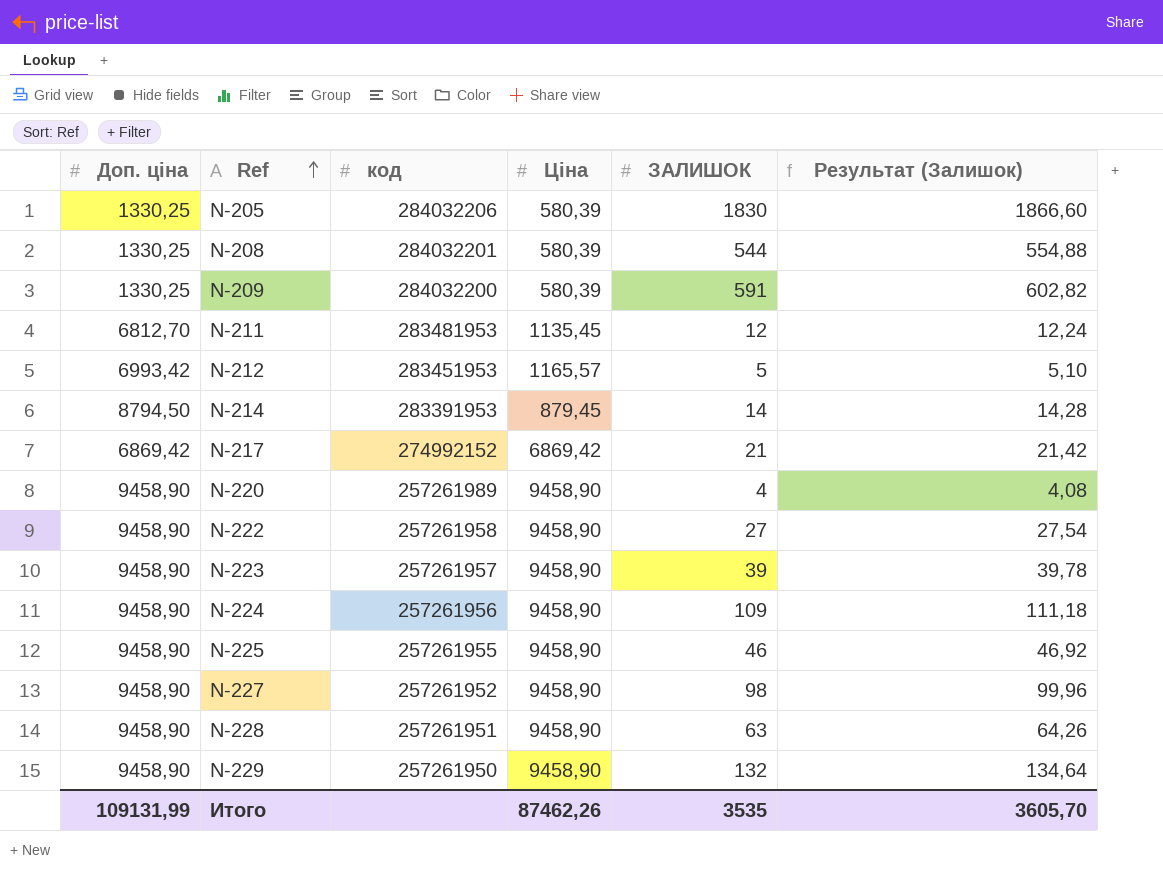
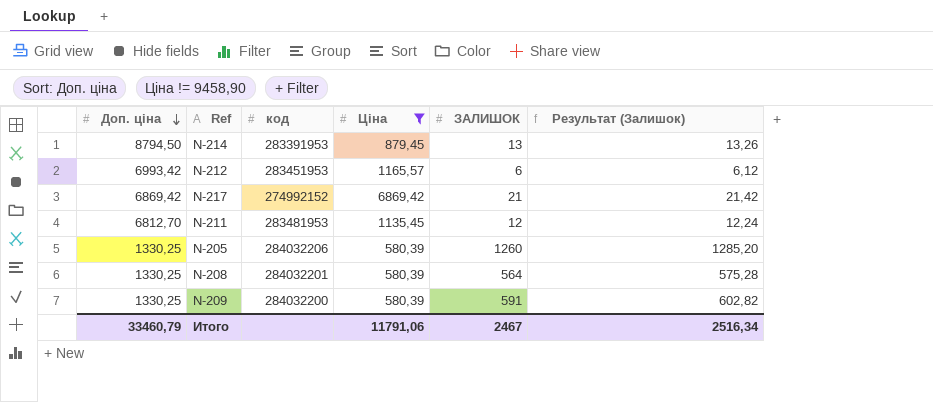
filter: none -> Ціна != 9458,90
row order: Ref ascending -> Доп. ціна descending
N-214 | ЗАЛИШОК: 14 -> 13
N-214 | Результат (Залишок): 14,28 -> 13,26
N-212 | ЗАЛИШОК: 5 -> 6
N-212 | Результат (Залишок): 5,10 -> 6,12
N-205 | ЗАЛИШОК: 1830 -> 1260
N-205 | Результат (Залишок): 1866,60 -> 1285,20
N-208 | ЗАЛИШОК: 544 -> 564
N-208 | Результат (Залишок): 554,88 -> 575,28
Итого | Доп. ціна: 109131,99 -> 33460,79
Итого | Ціна: 87462,26 -> 11791,06
Итого | ЗАЛИШОК: 3535 -> 2467
Итого | Результат (Залишок): 3605,70 -> 2516,34

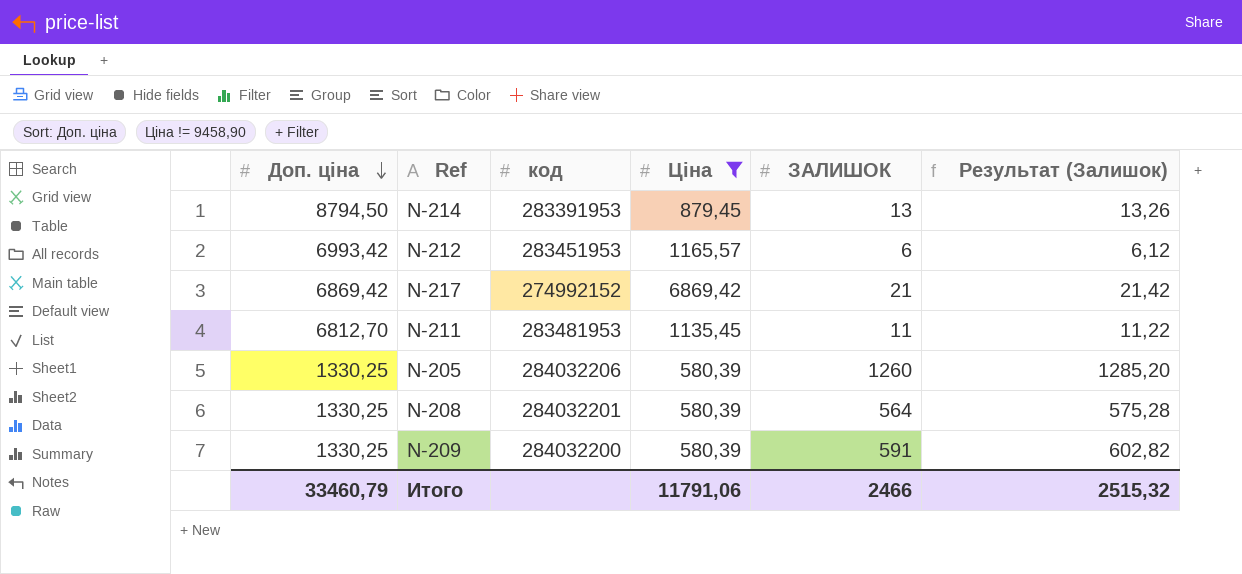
N-211 | ЗАЛИШОК: 12 -> 11
N-211 | Результат (Залишок): 12,24 -> 11,22
Итого | ЗАЛИШОК: 2467 -> 2466
Итого | Результат (Залишок): 2516,34 -> 2515,32

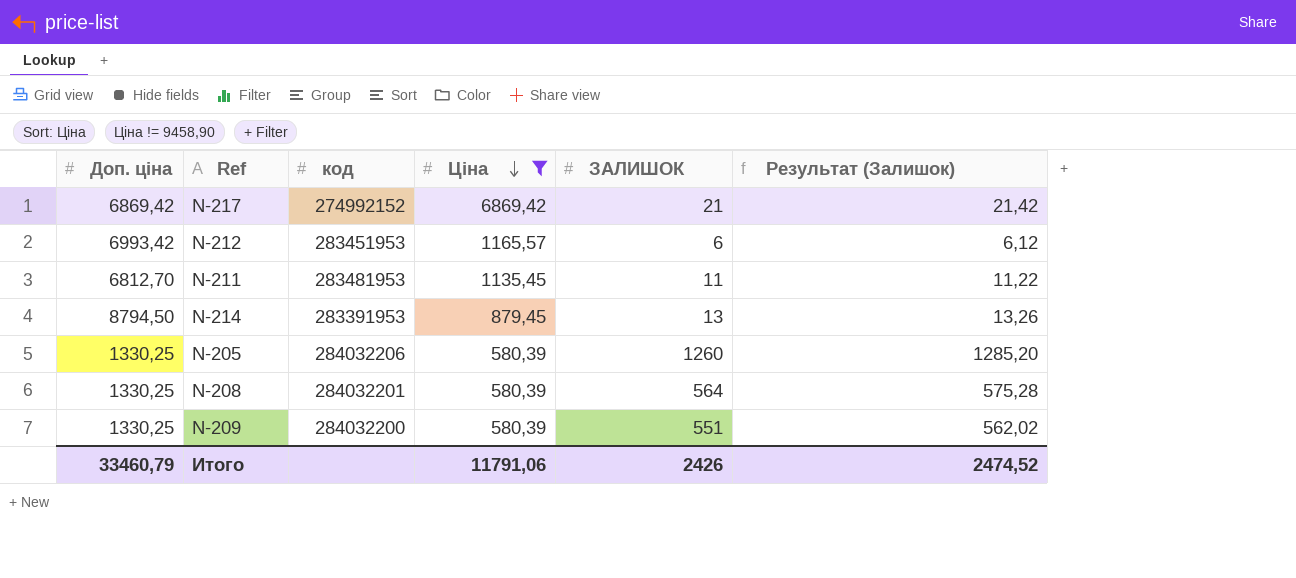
row order: Доп. ціна descending -> Ціна descending
N-209 | ЗАЛИШОК: 591 -> 551
N-209 | Результат (Залишок): 602,82 -> 562,02
Итого | ЗАЛИШОК: 2466 -> 2426
Итого | Результат (Залишок): 2515,32 -> 2474,52

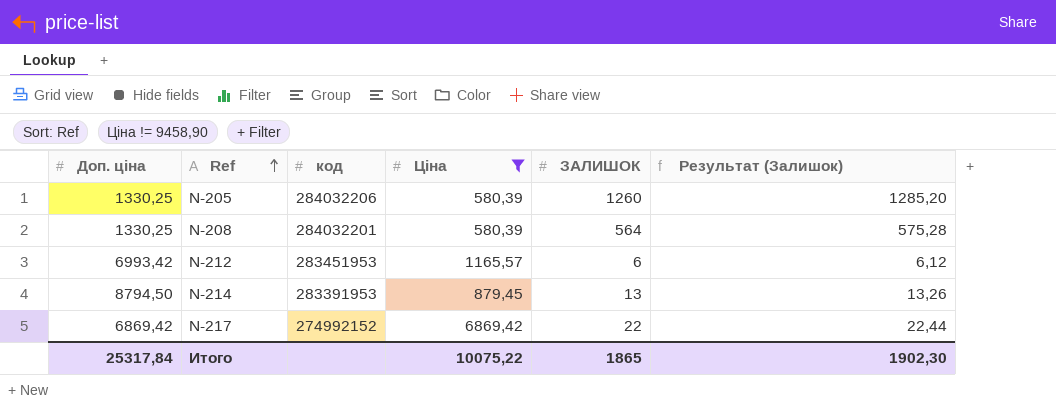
row order: Ціна descending -> Ref ascending
row N-211: 6812,70 | 283481953 | 1135,45 | 11 | 11,22 -> none
row N-209: 1330,25 | 284032200 | 580,39 | 551 | 562,02 -> none
N-217 | ЗАЛИШОК: 21 -> 22
N-217 | Результат (Залишок): 21,42 -> 22,44
Итого | Доп. ціна: 33460,79 -> 25317,84
Итого | Ціна: 11791,06 -> 10075,22
Итого | ЗАЛИШОК: 2426 -> 1865
Итого | Результат (Залишок): 2474,52 -> 1902,30

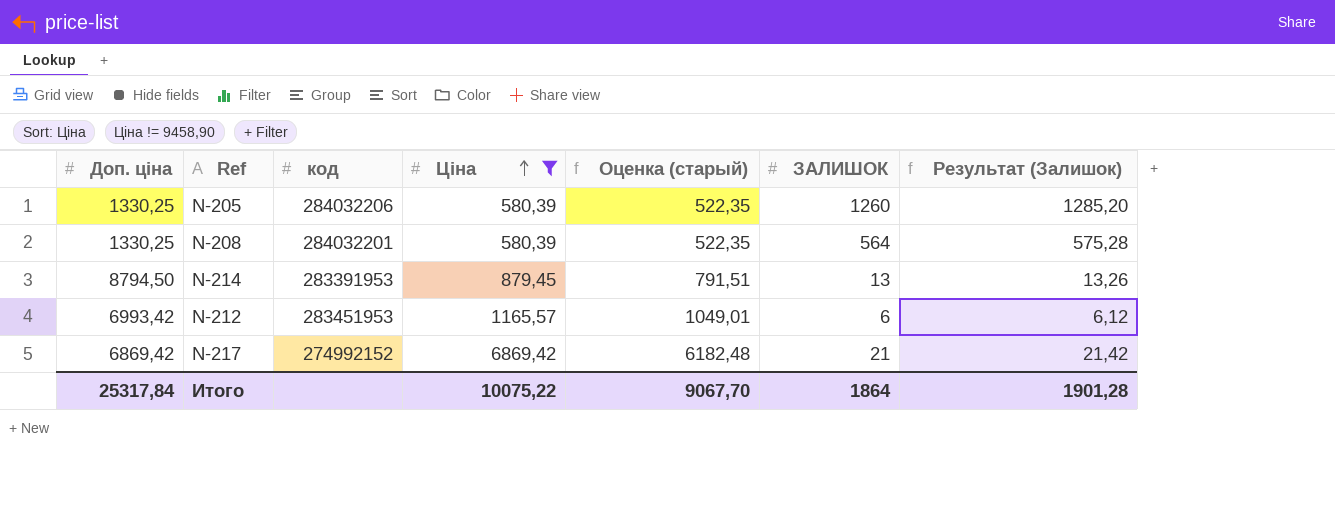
row order: Ref ascending -> Ціна ascending
column Оценка (старый) | formula: none -> [Ціна] * 0,9
N-217 | ЗАЛИШОК: 22 -> 21
N-217 | Результат (Залишок): 22,44 -> 21,42
Итого | ЗАЛИШОК: 1865 -> 1864
Итого | Результат (Залишок): 1902,30 -> 1901,28

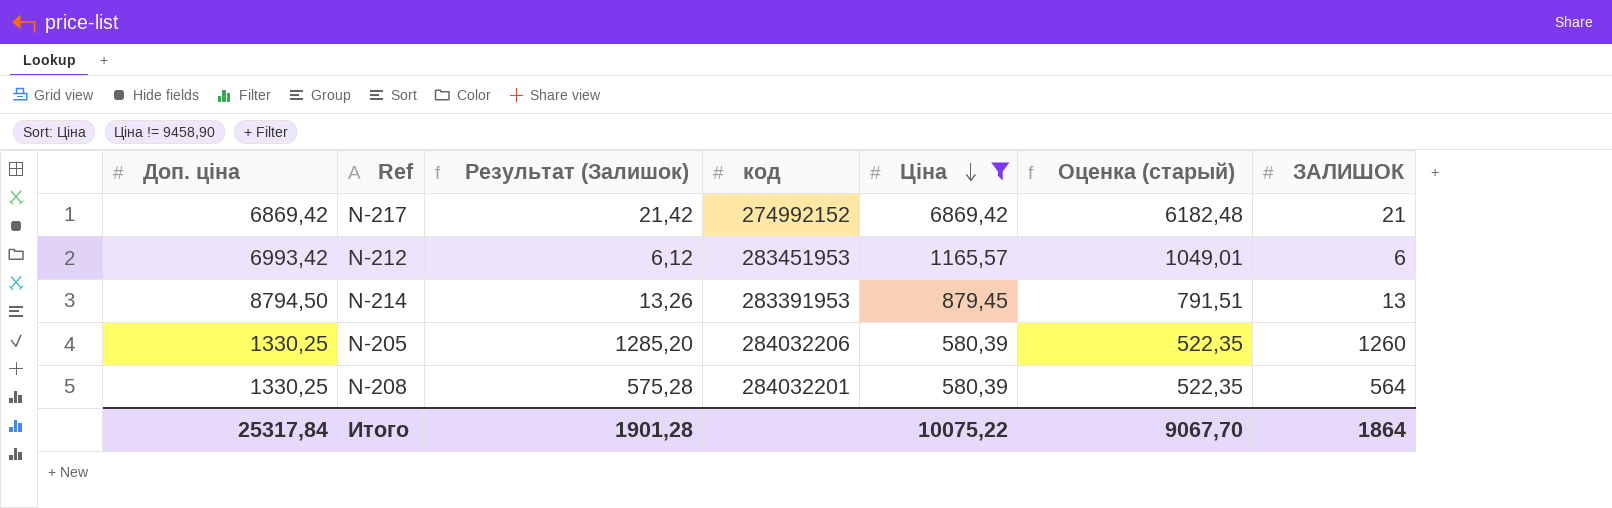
row order: Ціна ascending -> Ціна descending
column Результат (Залишок) | position: 7 -> 3

